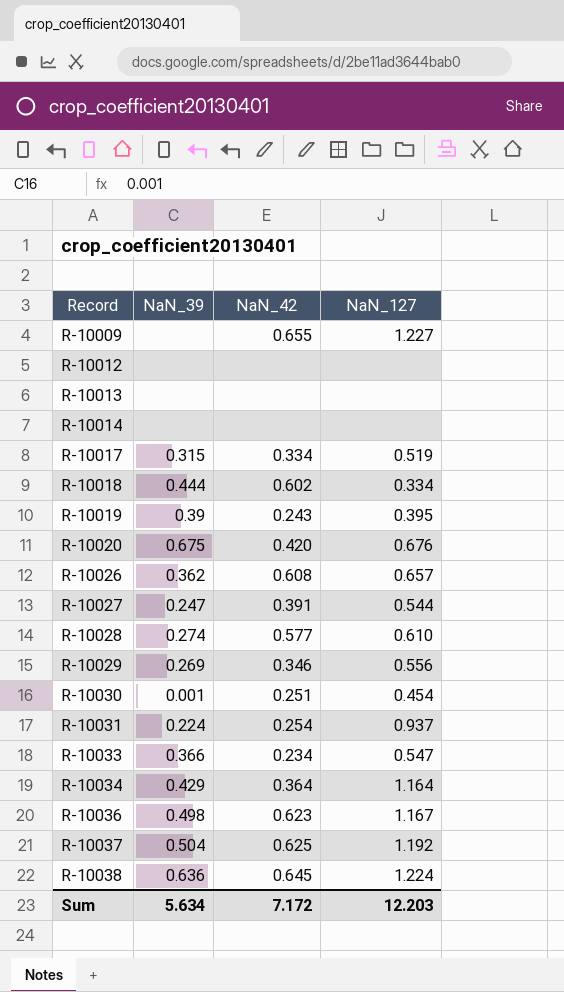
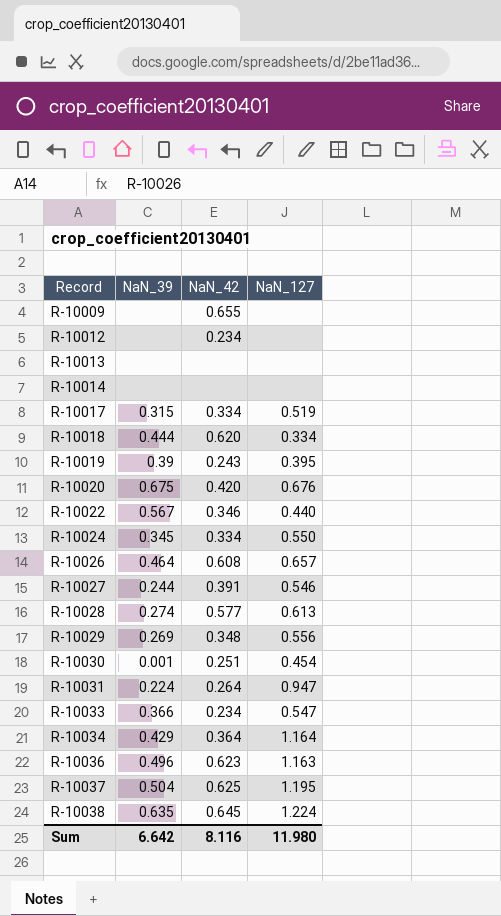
R-10009 | NaN_127: 1.227 -> none
R-10012 | NaN_42: none -> 0.234
R-10018 | NaN_42: 0.602 -> 0.620
row R-10022: none -> 0.567 | 0.346 | 0.440
row R-10024: none -> 0.345 | 0.334 | 0.550
R-10026 | NaN_39: 0.362 -> 0.464
R-10027 | NaN_39: 0.247 -> 0.244
R-10027 | NaN_127: 0.544 -> 0.546
R-10028 | NaN_127: 0.610 -> 0.613
R-10029 | NaN_42: 0.346 -> 0.348
R-10031 | NaN_42: 0.254 -> 0.264
R-10031 | NaN_127: 0.937 -> 0.947
R-10036 | NaN_39: 0.498 -> 0.496
R-10036 | NaN_127: 1.167 -> 1.163
R-10037 | NaN_127: 1.192 -> 1.195
R-10038 | NaN_39: 0.636 -> 0.635
Sum | NaN_39: 5.634 -> 6.642
Sum | NaN_42: 7.172 -> 8.116
Sum | NaN_127: 12.203 -> 11.980

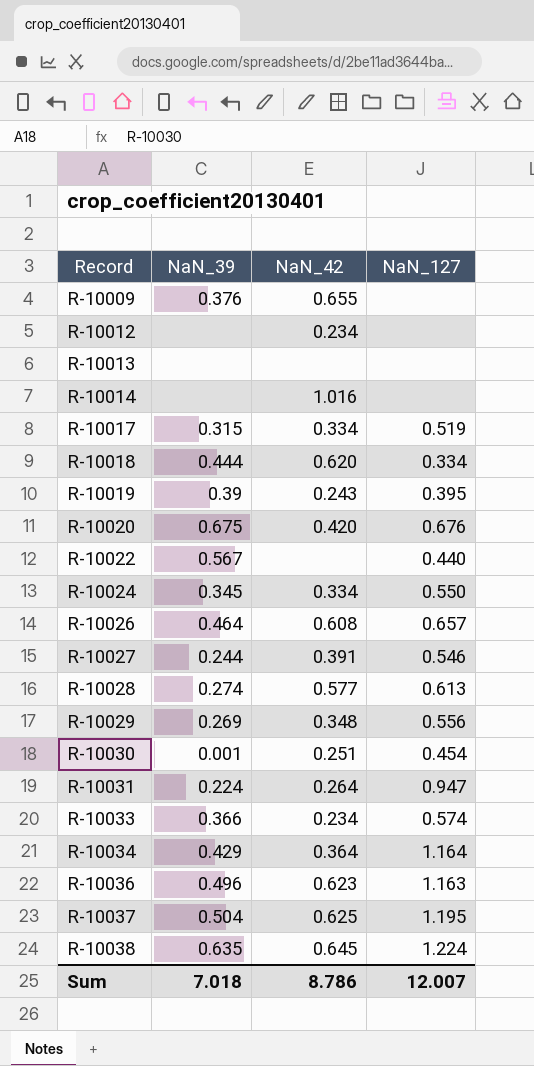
R-10009 | NaN_39: none -> 0.376
R-10014 | NaN_42: none -> 1.016
R-10022 | NaN_42: 0.346 -> none
R-10033 | NaN_127: 0.547 -> 0.574
Sum | NaN_39: 6.642 -> 7.018
Sum | NaN_42: 8.116 -> 8.786
Sum | NaN_127: 11.980 -> 12.007

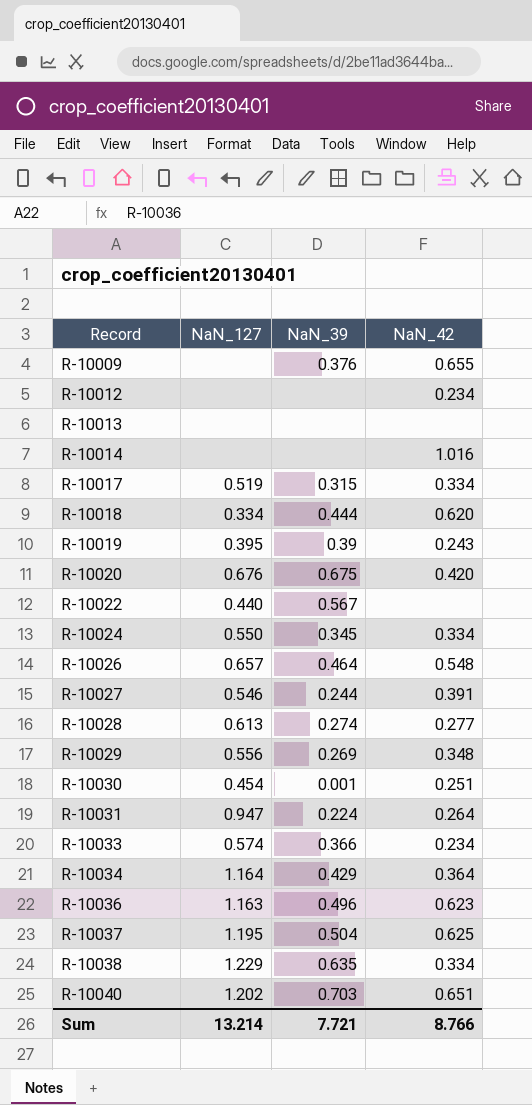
column NaN_127 | position: 4 -> 2
R-10026 | NaN_42: 0.608 -> 0.548
R-10028 | NaN_42: 0.577 -> 0.277
R-10038 | NaN_127: 1.224 -> 1.229
R-10038 | NaN_42: 0.645 -> 0.334
row R-10040: none -> 1.202 | 0.703 | 0.651
Sum | NaN_127: 12.007 -> 13.214
Sum | NaN_39: 7.018 -> 7.721
Sum | NaN_42: 8.786 -> 8.766

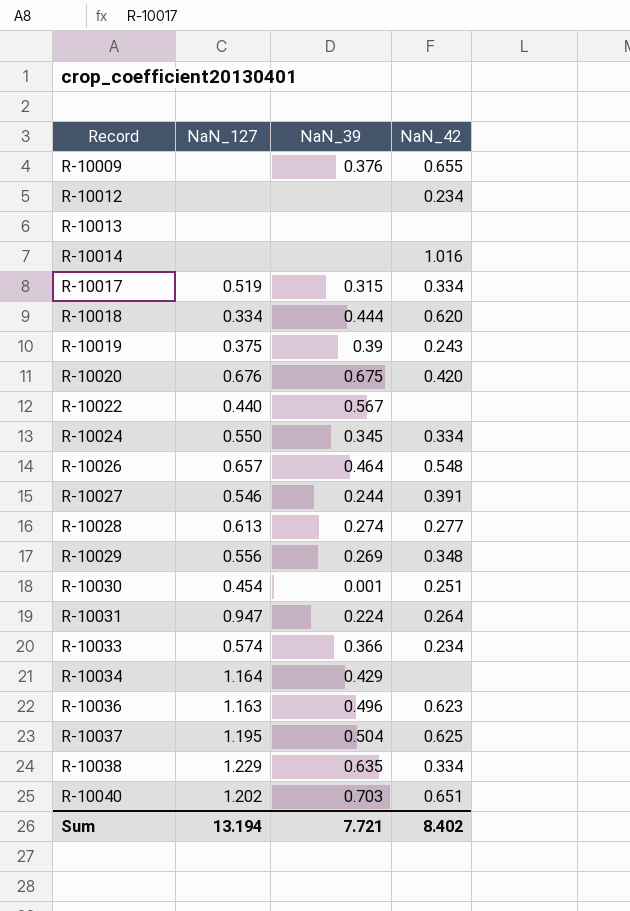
R-10019 | NaN_127: 0.395 -> 0.375
R-10034 | NaN_42: 0.364 -> none
Sum | NaN_127: 13.214 -> 13.194
Sum | NaN_42: 8.766 -> 8.402

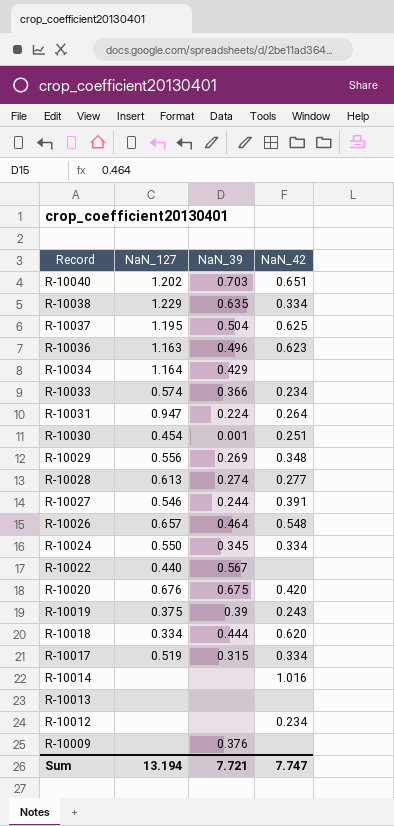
row order: Record ascending -> Record descending
R-10009 | NaN_42: 0.655 -> none
Sum | NaN_42: 8.402 -> 7.747

